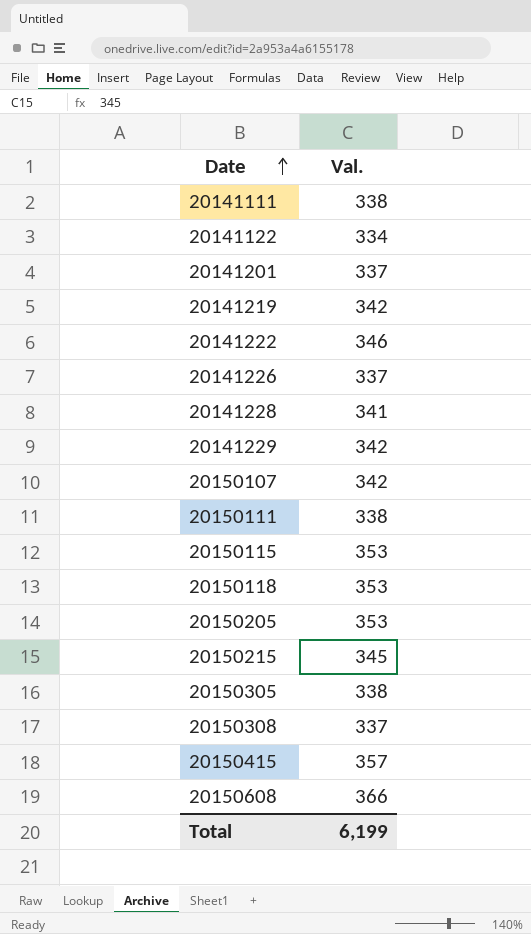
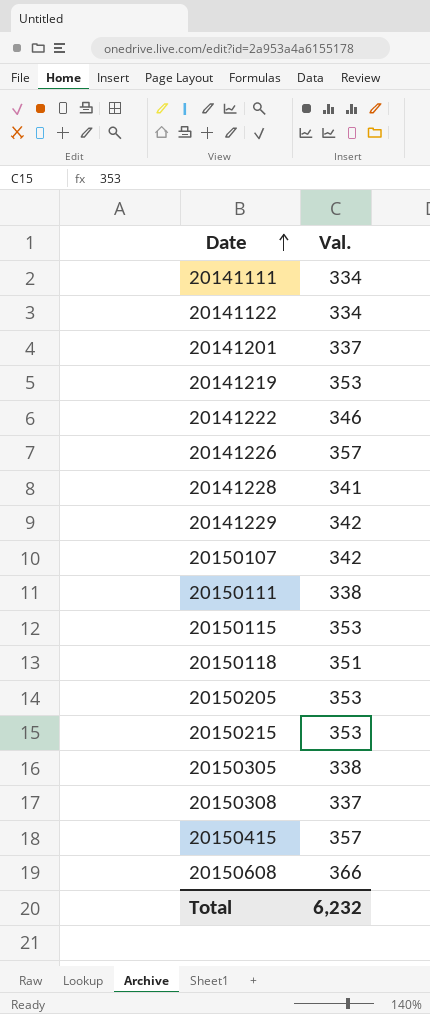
20141111 | Val.: 338 -> 334
20141219 | Val.: 342 -> 353
20141226 | Val.: 337 -> 357
20150118 | Val.: 353 -> 351
20150215 | Val.: 345 -> 353
Total | Val.: 6,199 -> 6,232

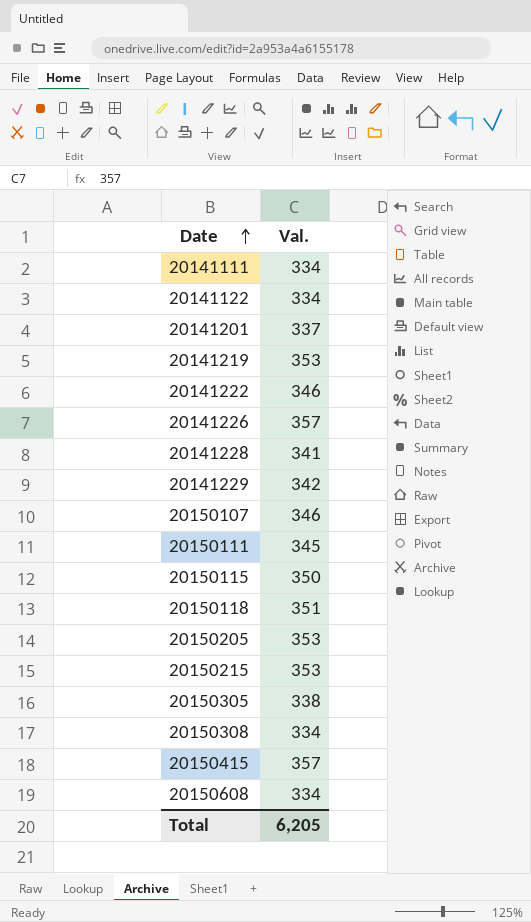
20150107 | Val.: 342 -> 346
20150111 | Val.: 338 -> 345
20150115 | Val.: 353 -> 350
20150308 | Val.: 337 -> 334
20150608 | Val.: 366 -> 334
Total | Val.: 6,232 -> 6,205

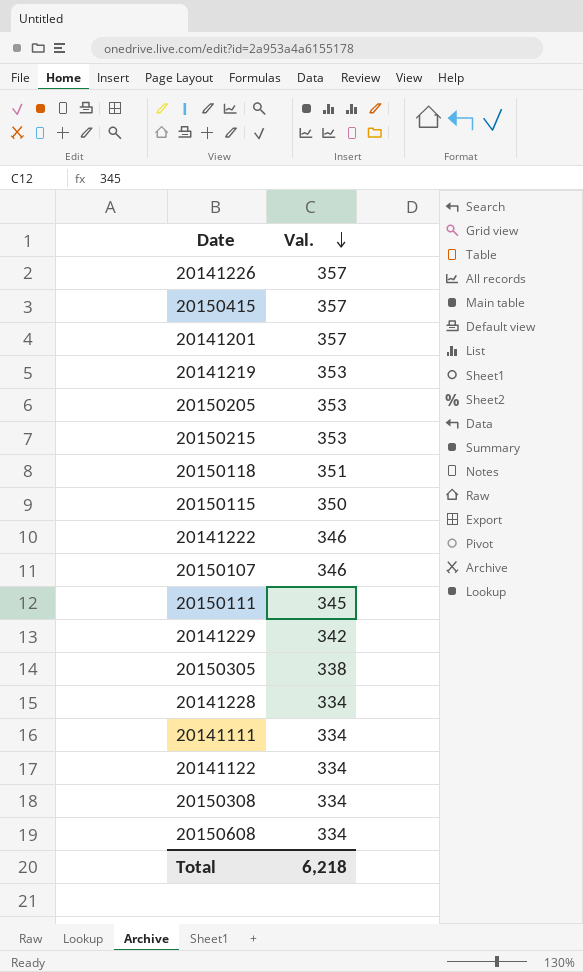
row order: Date ascending -> Val. descending
20141201 | Val.: 337 -> 357
20141228 | Val.: 341 -> 334
Total | Val.: 6,205 -> 6,218

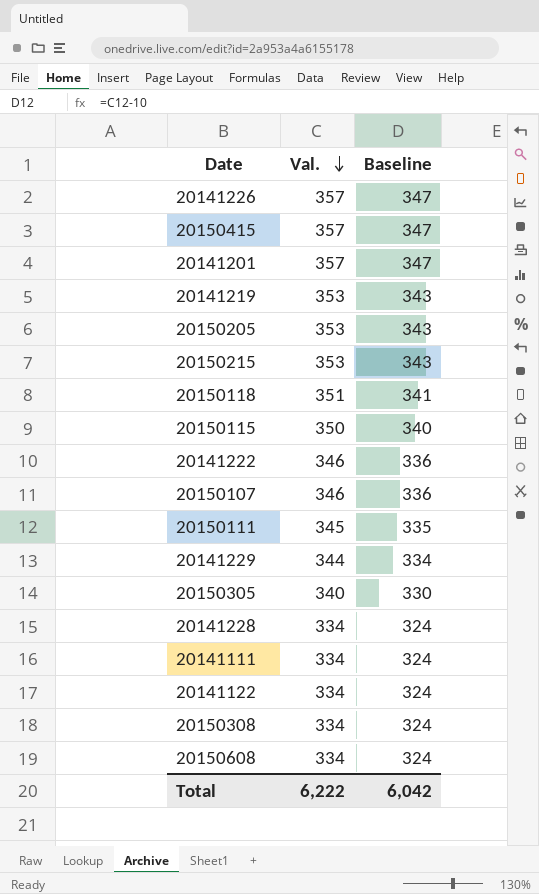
column Baseline | formula: none -> [Val.] - 10
20141229 | Val.: 342 -> 344
20150305 | Val.: 338 -> 340
Total | Val.: 6,218 -> 6,222

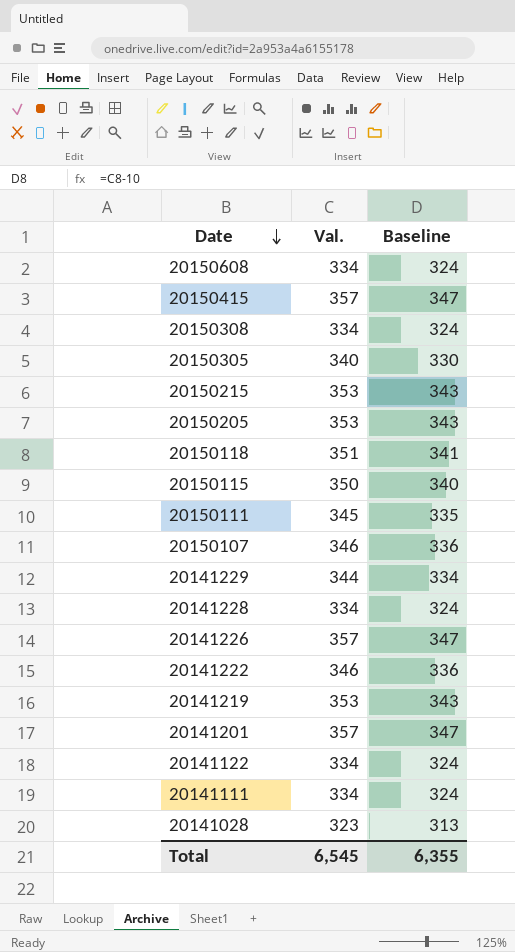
row order: Val. descending -> Date descending
row 20141028: none -> 323 | 313
Total | Val.: 6,222 -> 6,545
Total | Baseline: 6,042 -> 6,355

